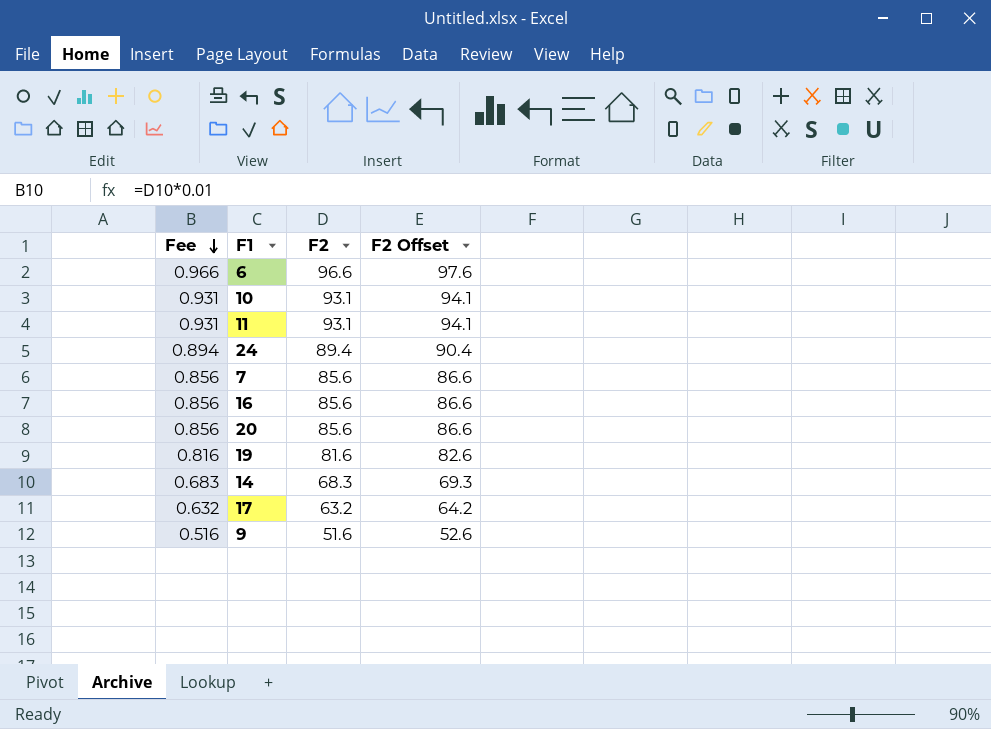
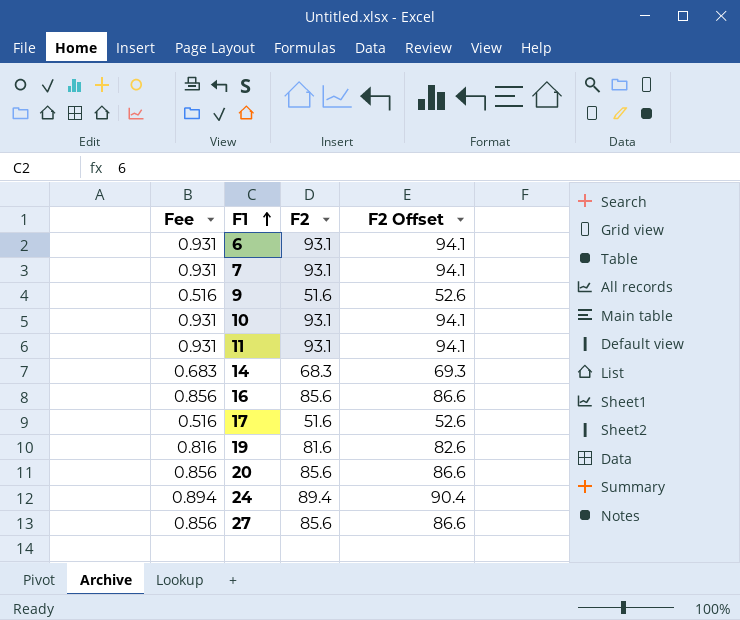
row order: Fee descending -> F1 ascending
6 | Fee: 0.966 -> 0.931
6 | F2: 96.6 -> 93.1
6 | F2 Offset: 97.6 -> 94.1
7 | Fee: 0.856 -> 0.931
7 | F2: 85.6 -> 93.1
7 | F2 Offset: 86.6 -> 94.1
17 | Fee: 0.632 -> 0.516
17 | F2: 63.2 -> 51.6
17 | F2 Offset: 64.2 -> 52.6
row 27: none -> 0.856 | 85.6 | 86.6

